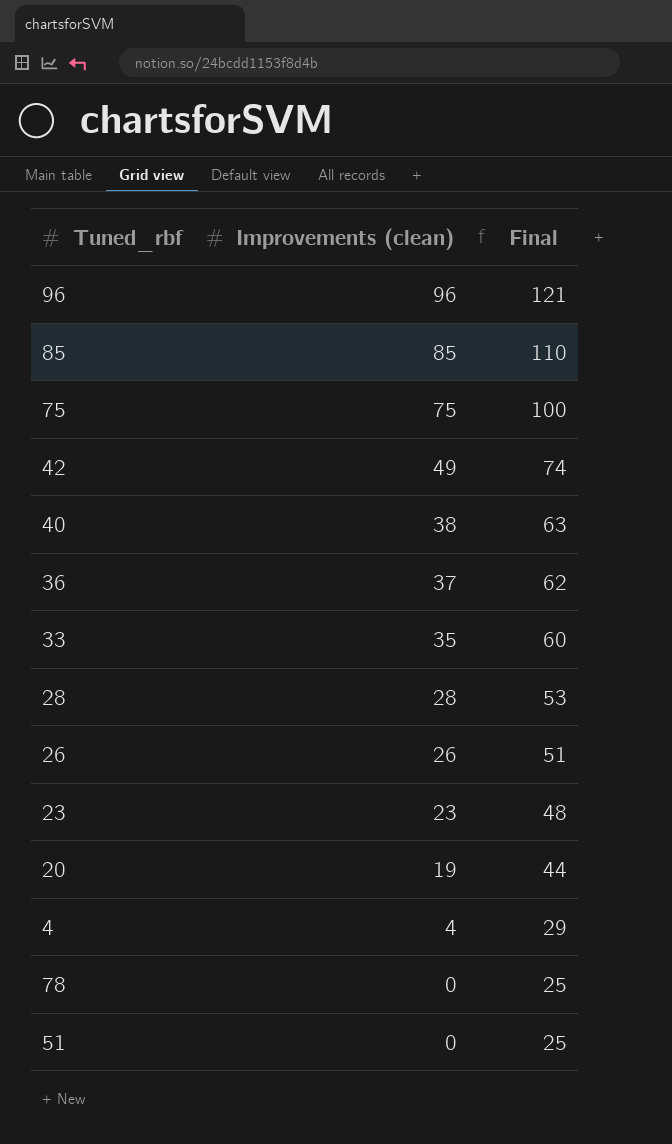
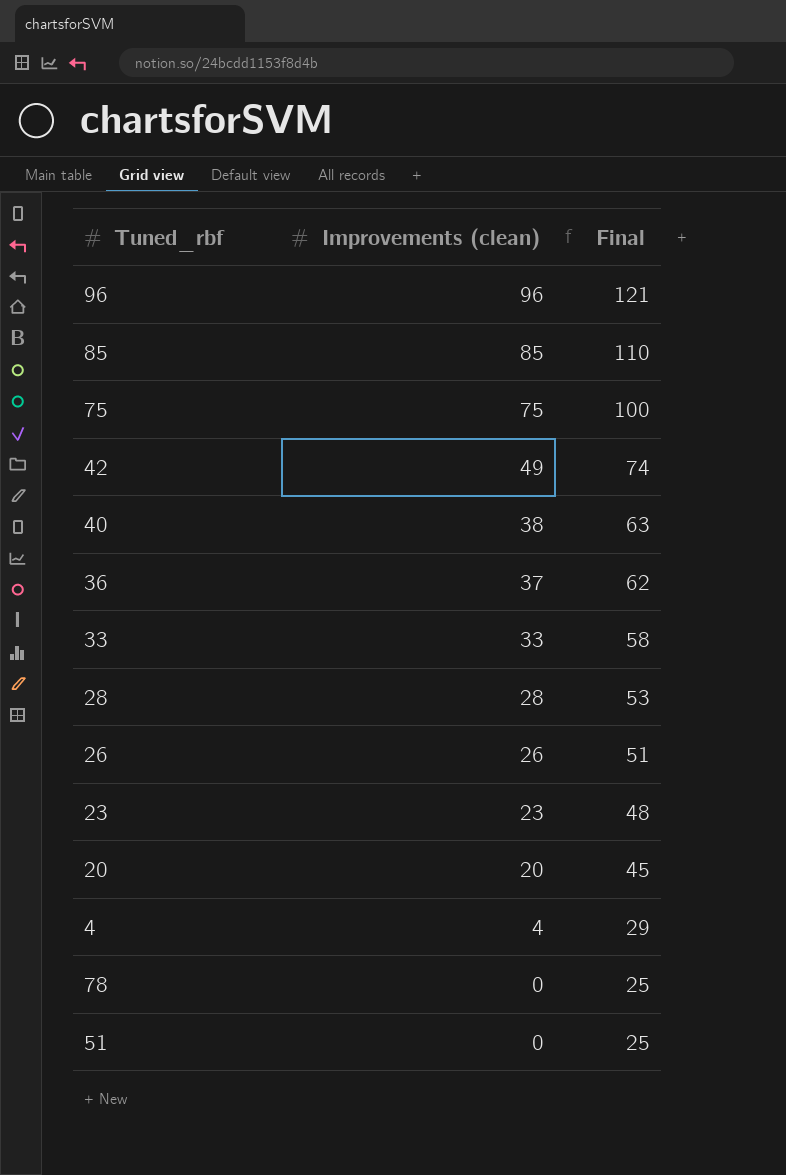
33 | Improvements (clean): 35 -> 33
33 | Final: 60 -> 58
20 | Improvements (clean): 19 -> 20
20 | Final: 44 -> 45

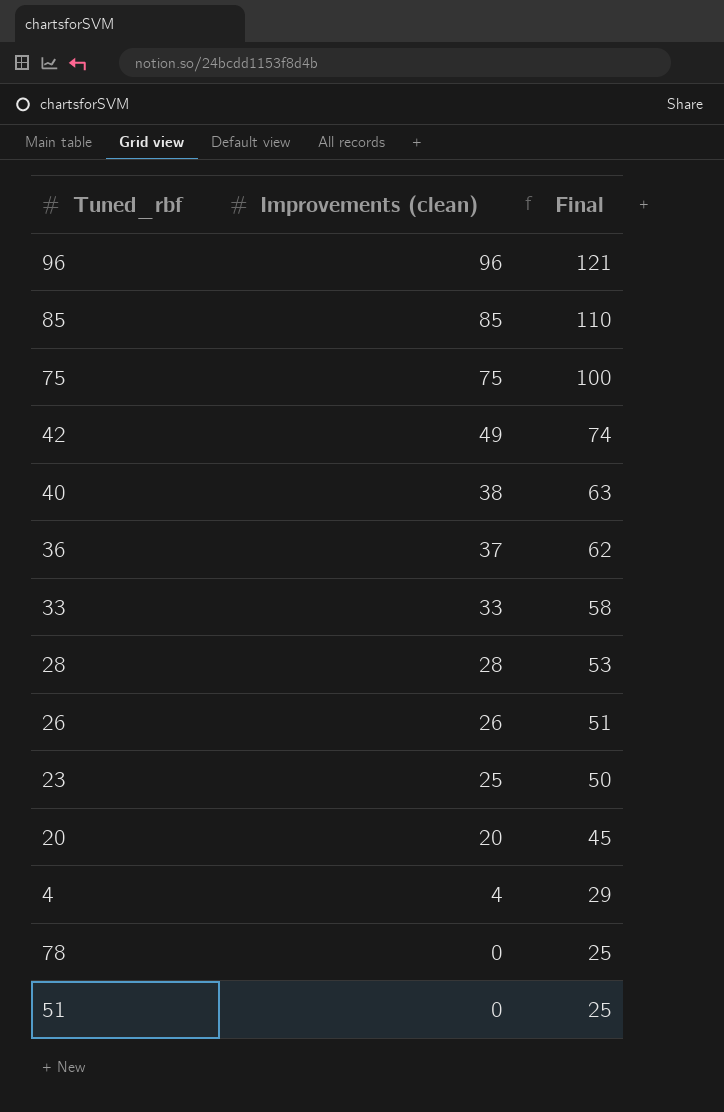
23 | Improvements (clean): 23 -> 25
23 | Final: 48 -> 50

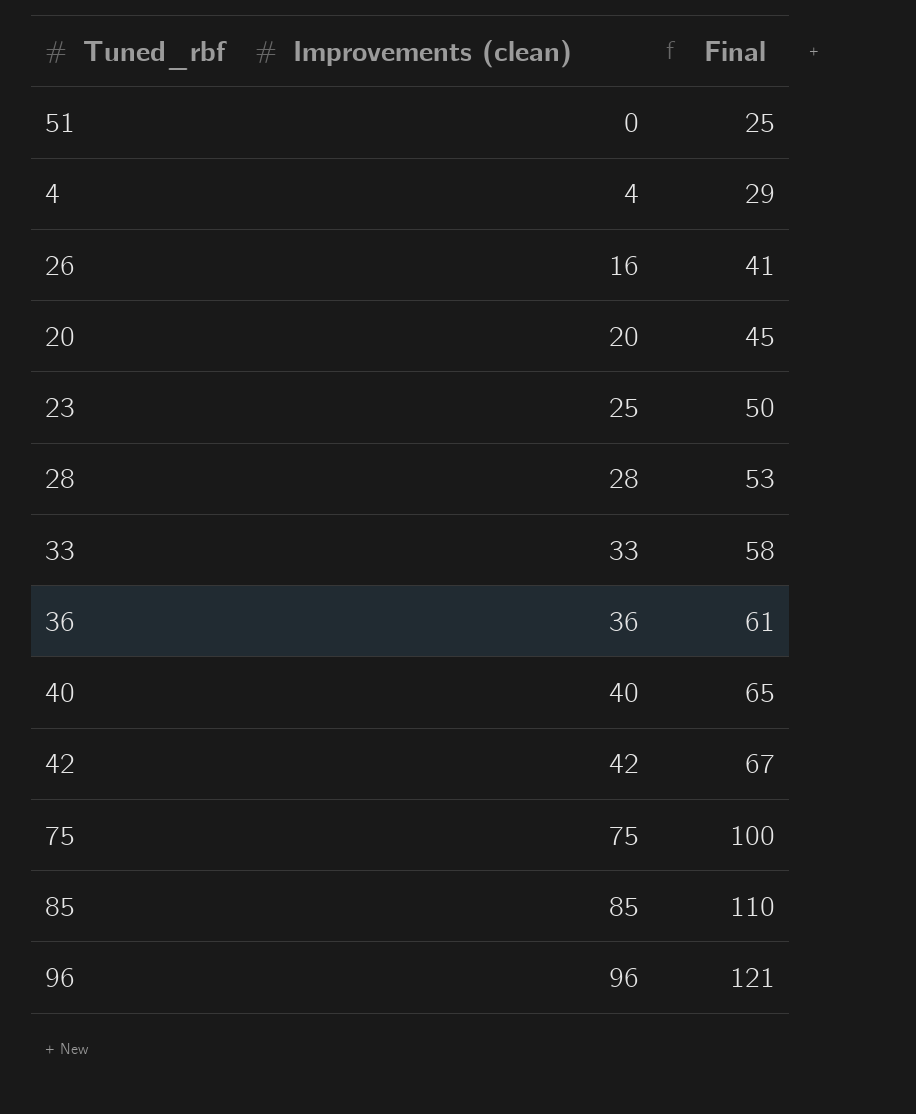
row order: Improvements (clean) descending -> Improvements (clean) ascending
row 78: 0 | 25 -> none
26 | Improvements (clean): 26 -> 16
26 | Final: 51 -> 41
36 | Improvements (clean): 37 -> 36
36 | Final: 62 -> 61
40 | Improvements (clean): 38 -> 40
40 | Final: 63 -> 65
42 | Improvements (clean): 49 -> 42
42 | Final: 74 -> 67

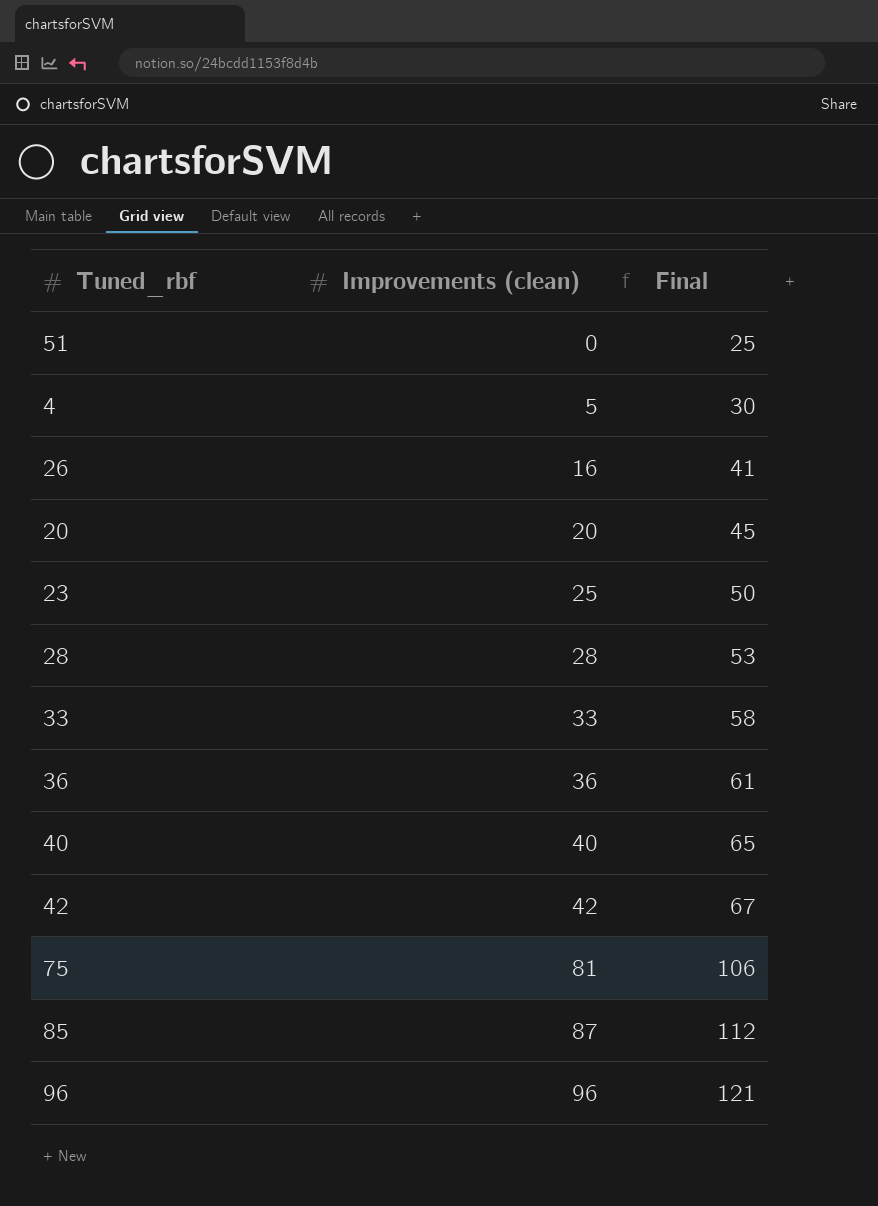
4 | Improvements (clean): 4 -> 5
4 | Final: 29 -> 30
75 | Improvements (clean): 75 -> 81
75 | Final: 100 -> 106
85 | Improvements (clean): 85 -> 87
85 | Final: 110 -> 112

